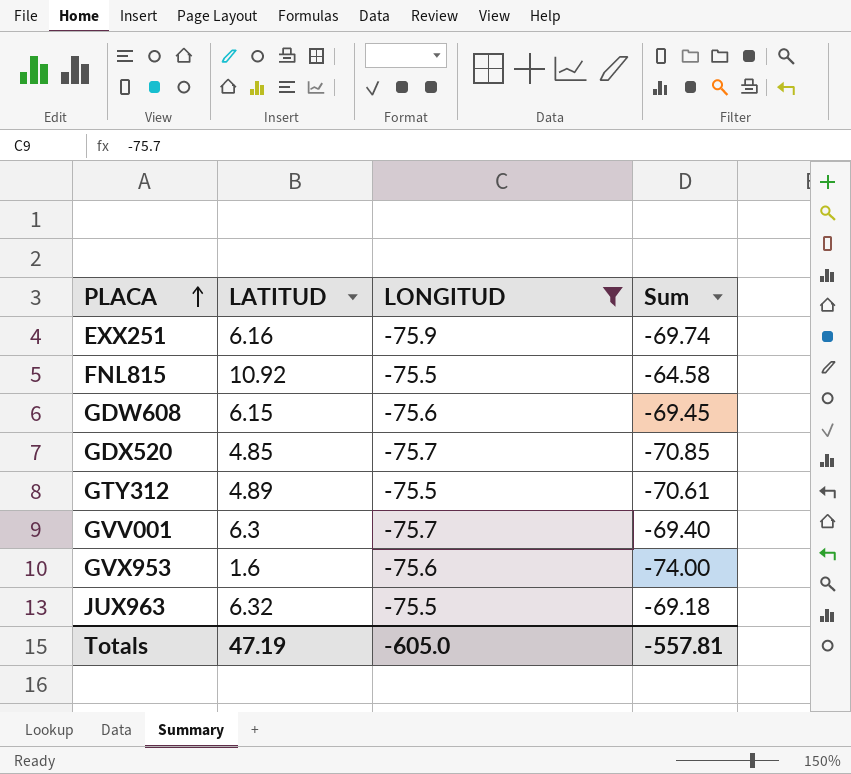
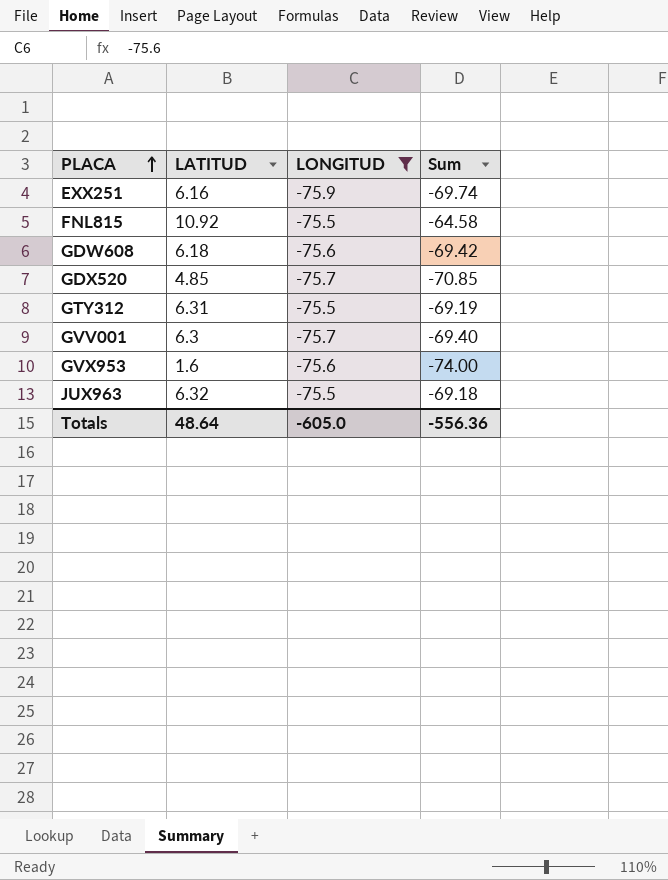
GDW608 | LATITUD: 6.15 -> 6.18
GDW608 | Sum: -69.45 -> -69.42
GTY312 | LATITUD: 4.89 -> 6.31
GTY312 | Sum: -70.61 -> -69.19
Totals | LATITUD: 47.19 -> 48.64
Totals | Sum: -557.81 -> -556.36

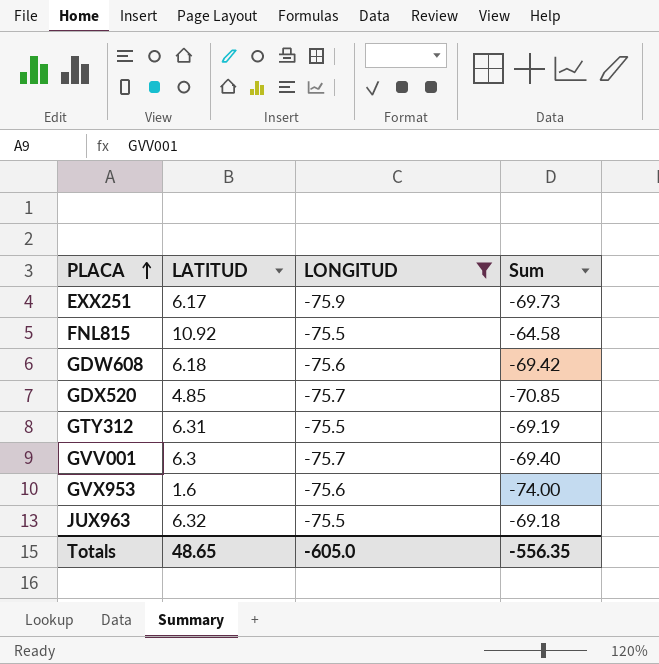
EXX251 | LATITUD: 6.16 -> 6.17
EXX251 | Sum: -69.74 -> -69.73
Totals | LATITUD: 48.64 -> 48.65
Totals | Sum: -556.36 -> -556.35

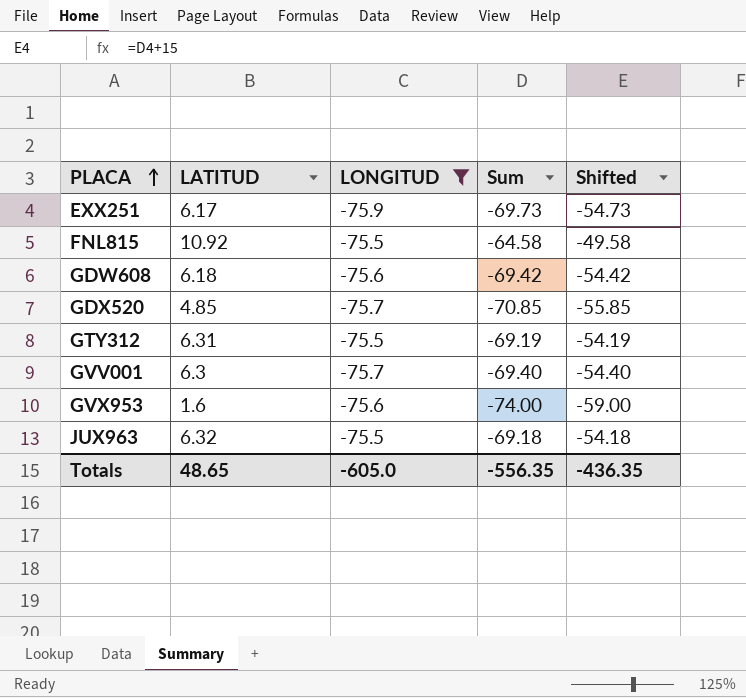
column Shifted | formula: none -> [Sum] + 15

